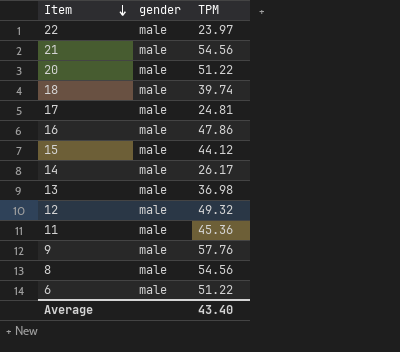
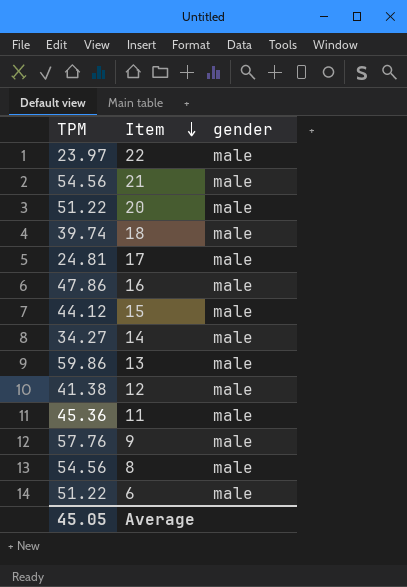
column TPM | position: 3 -> 1
14 | TPM: 26.17 -> 34.27
13 | TPM: 36.98 -> 59.86
12 | TPM: 49.32 -> 41.38
Average | TPM: 43.40 -> 45.05

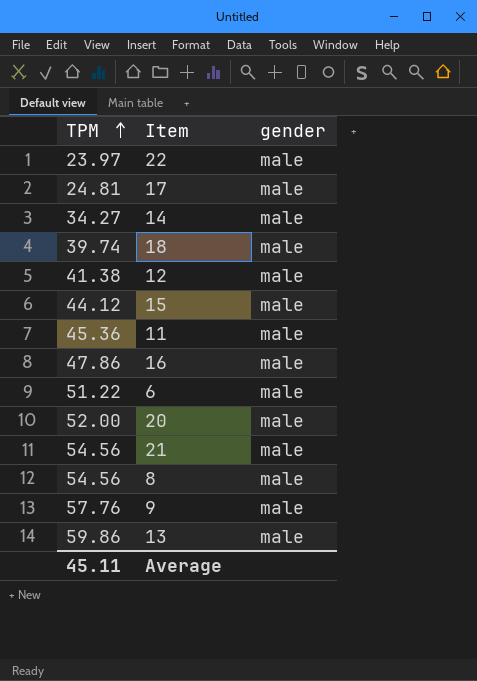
row order: Item descending -> TPM ascending
20 | TPM: 51.22 -> 52.00
Average | TPM: 45.05 -> 45.11

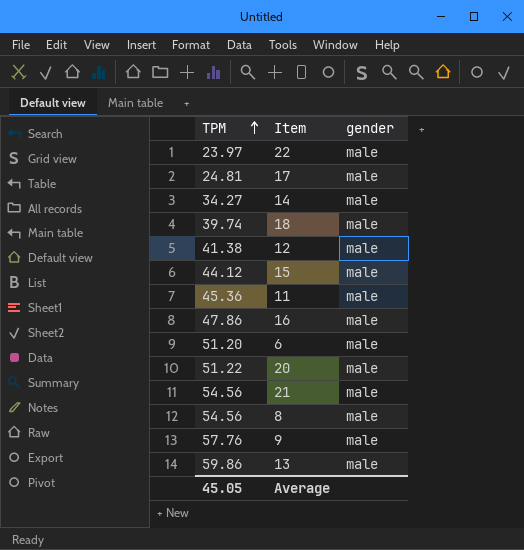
6 | TPM: 51.22 -> 51.20
20 | TPM: 52.00 -> 51.22
Average | TPM: 45.11 -> 45.05

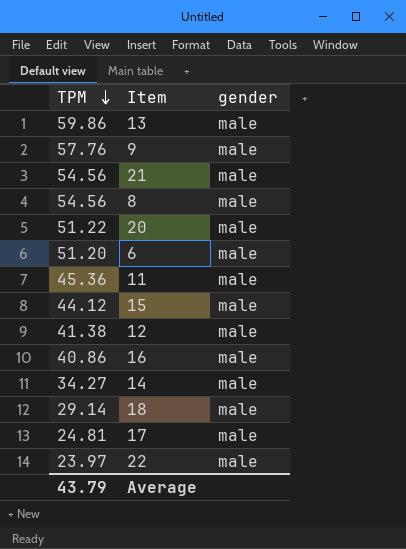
row order: TPM ascending -> TPM descending
16 | TPM: 47.86 -> 40.86
18 | TPM: 39.74 -> 29.14
Average | TPM: 45.05 -> 43.79

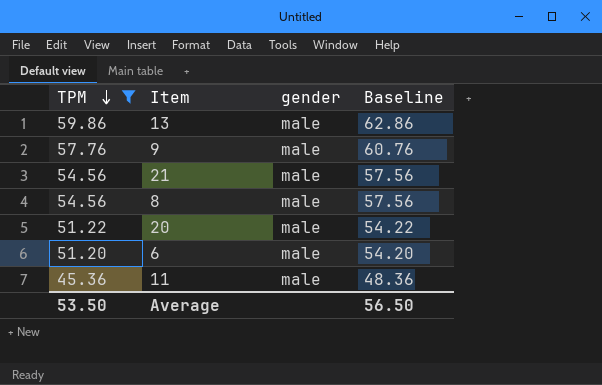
filter: none -> TPM >= 45.36
column Baseline | formula: none -> [TPM] + 3
Average | TPM: 43.79 -> 53.50

